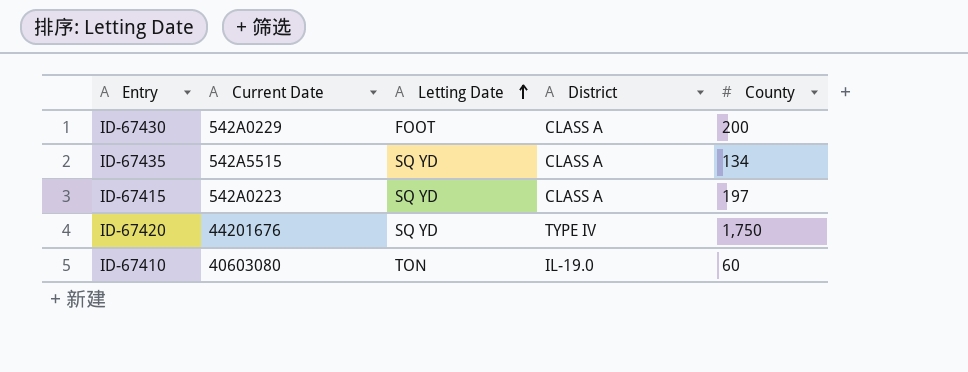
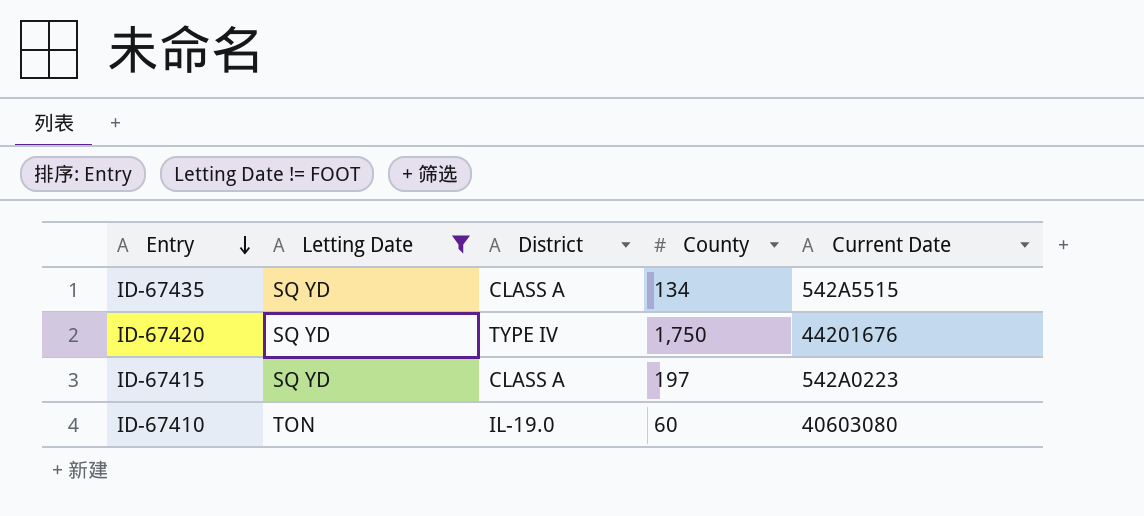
filter: none -> Letting Date != FOOT
row order: Letting Date ascending -> Entry descending
column Current Date | position: 2 -> 5

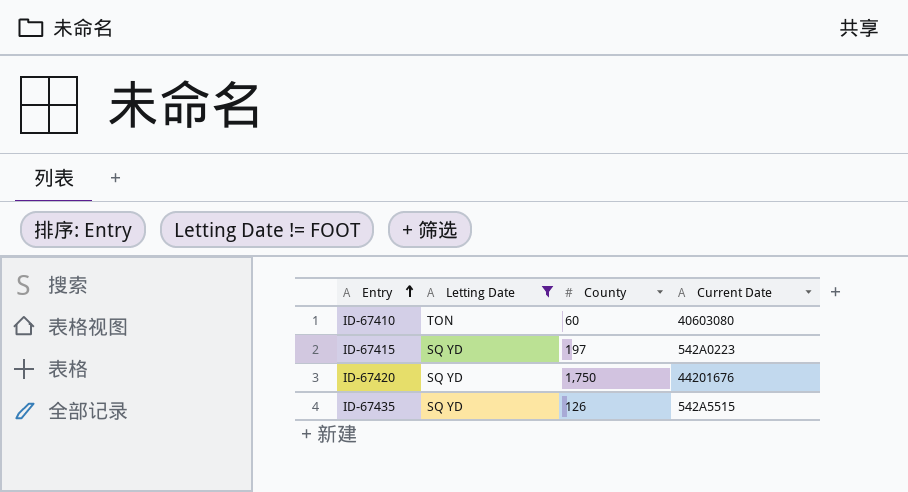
row order: Entry descending -> Entry ascending
column District | position: 3 -> none
ID-67435 | County: 134 -> 126

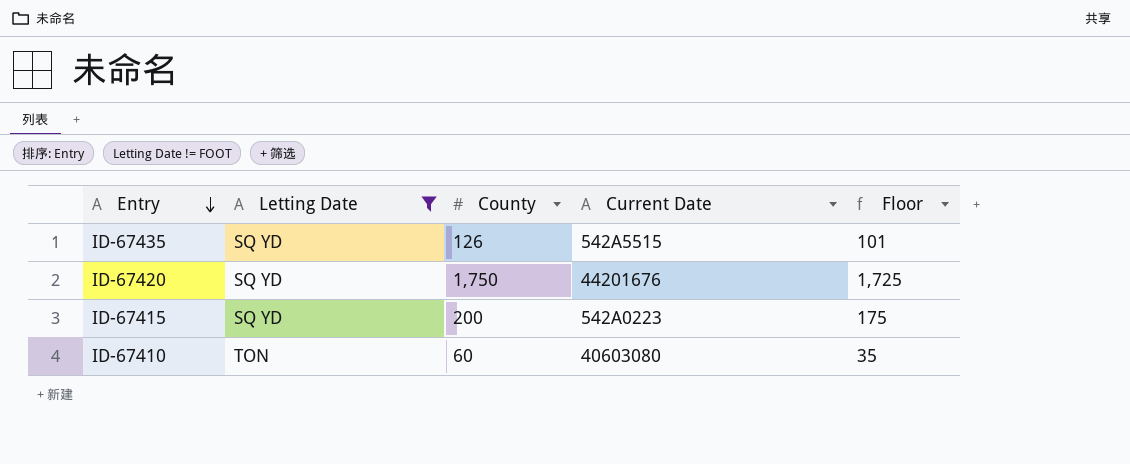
row order: Entry ascending -> Entry descending
column Floor | formula: none -> [County] - 25
ID-67415 | County: 197 -> 200

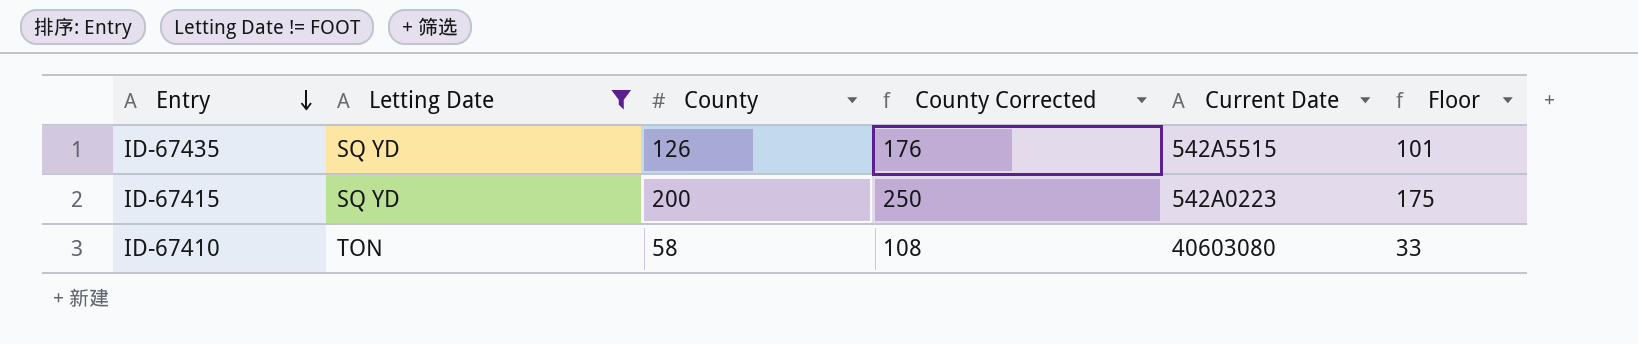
column County Corrected | formula: none -> [County] + 50
row ID-67420: SQ YD | 1,750 | 44201676 | 1,725 -> none
ID-67410 | County: 60 -> 58
ID-67410 | Floor: 35 -> 33

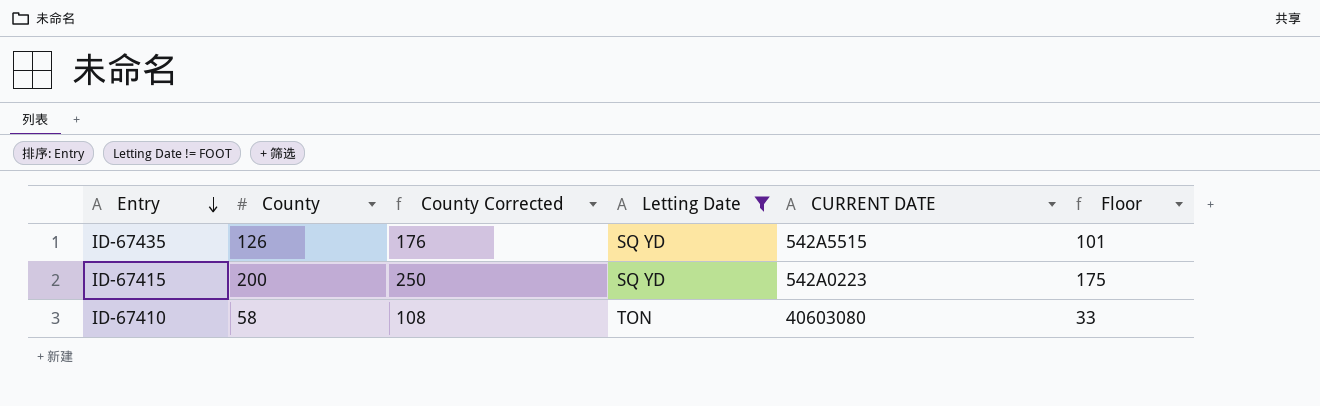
column Letting Date | position: 2 -> 4
column name: Current Date -> CURRENT DATE

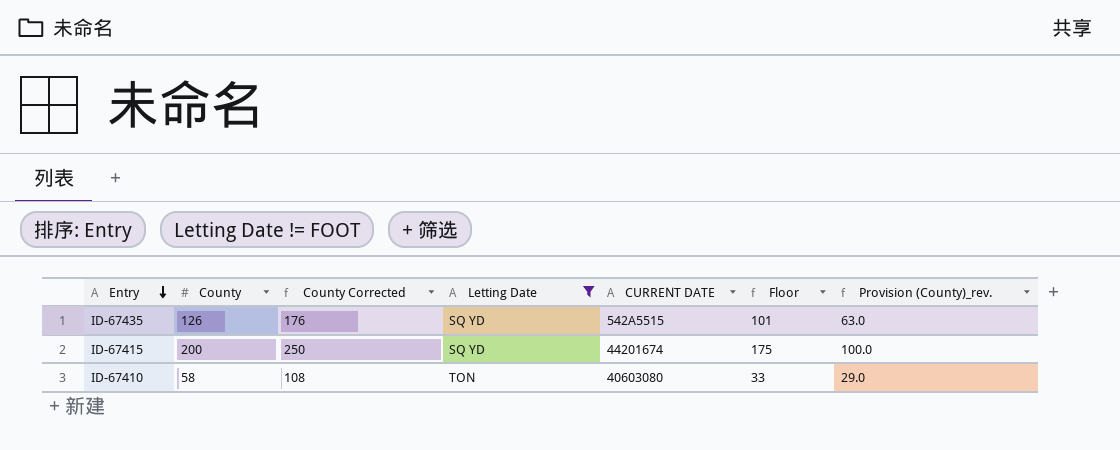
column Provision (County)_rev. | formula: none -> [County] * 0.5
ID-67415 | CURRENT DATE: 542A0223 -> 44201674

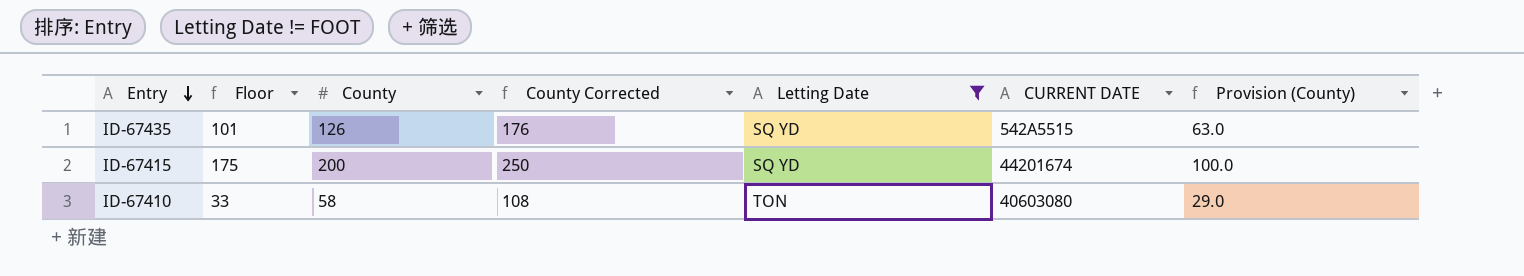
column Floor | position: 6 -> 2
column name: Provision (County)_rev. -> Provision (County)

